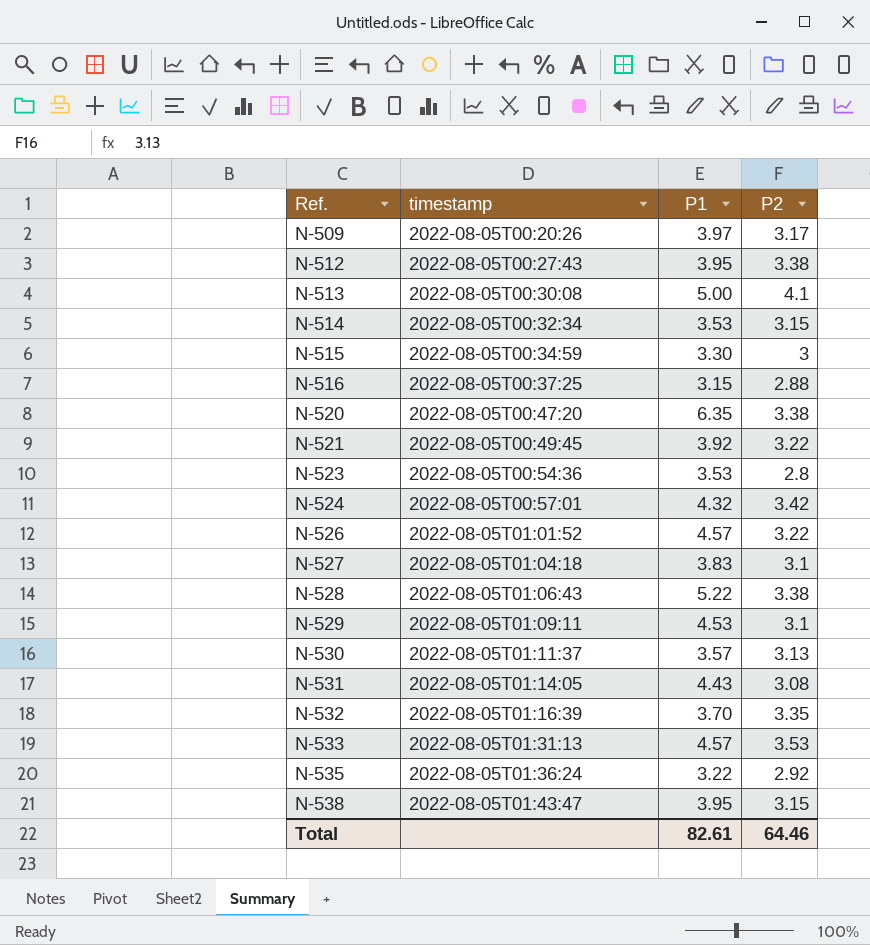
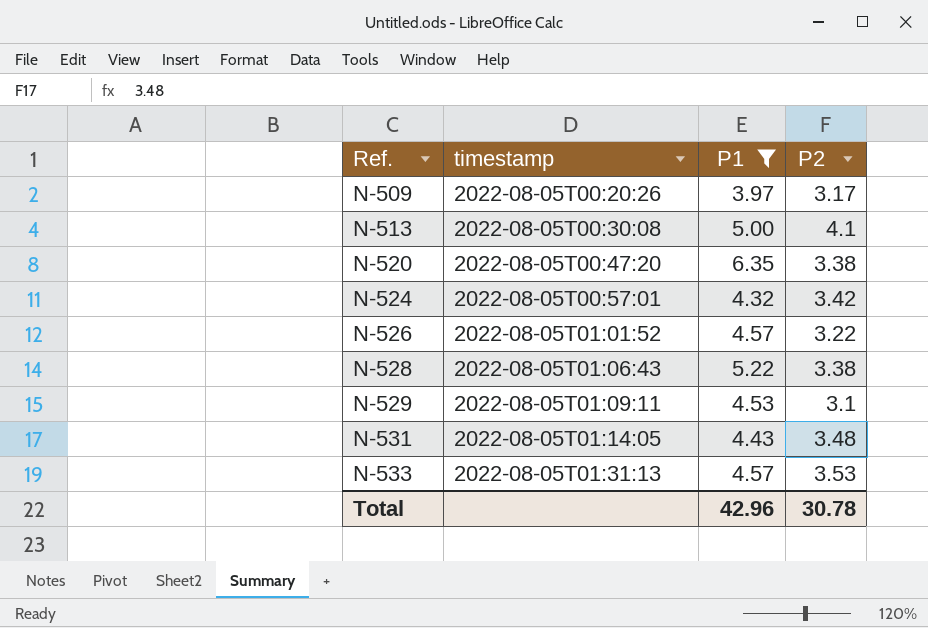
filter: none -> P1 >= 3.97
N-531 | P2: 3.08 -> 3.48
Total | P1: 82.61 -> 42.96
Total | P2: 64.46 -> 30.78

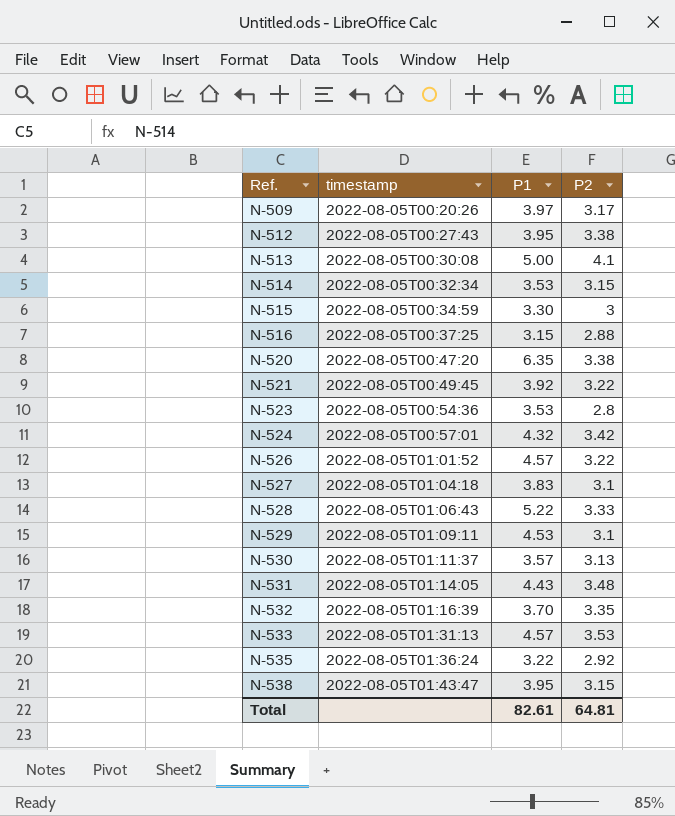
filter: P1 >= 3.97 -> none
N-528 | P2: 3.38 -> 3.33
Total | P1: 42.96 -> 82.61
Total | P2: 30.78 -> 64.81

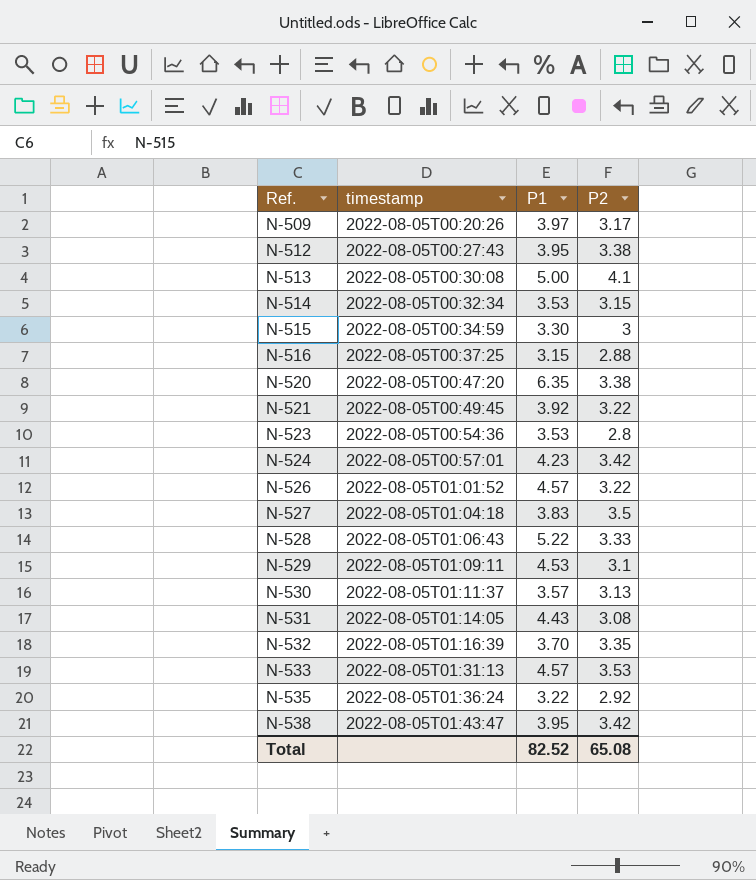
N-524 | P1: 4.32 -> 4.23
N-527 | P2: 3.1 -> 3.5
N-531 | P2: 3.48 -> 3.08
N-538 | P2: 3.15 -> 3.42
Total | P1: 82.61 -> 82.52
Total | P2: 64.81 -> 65.08

